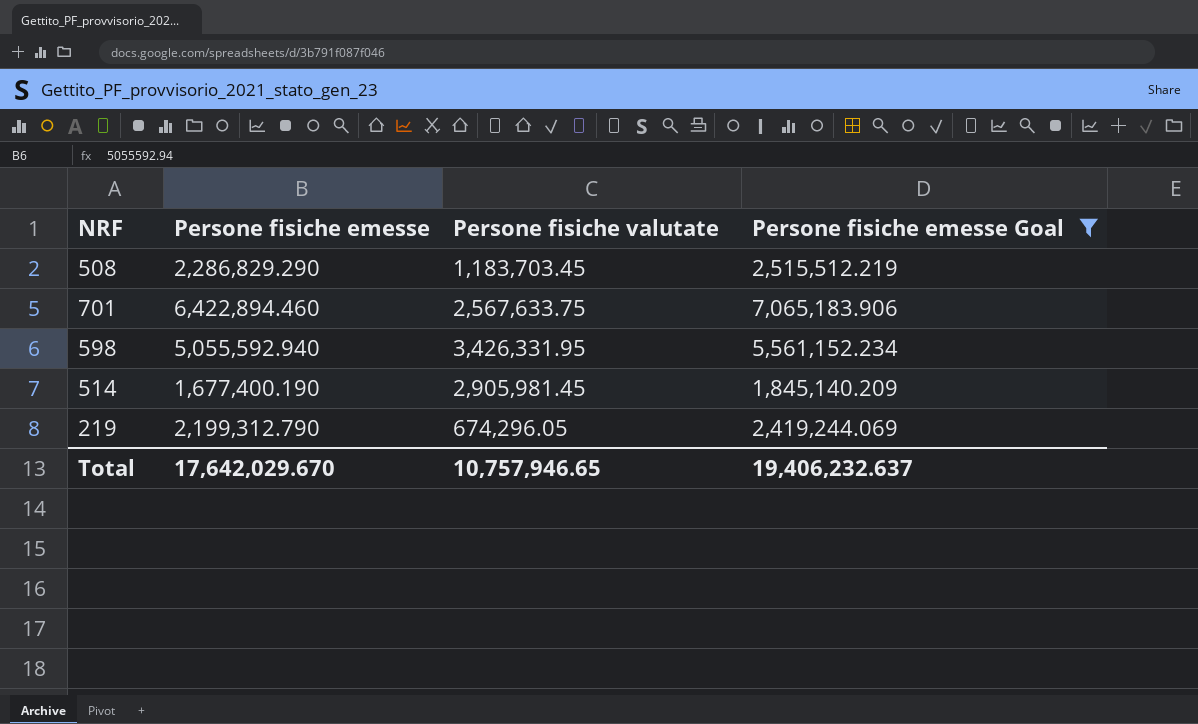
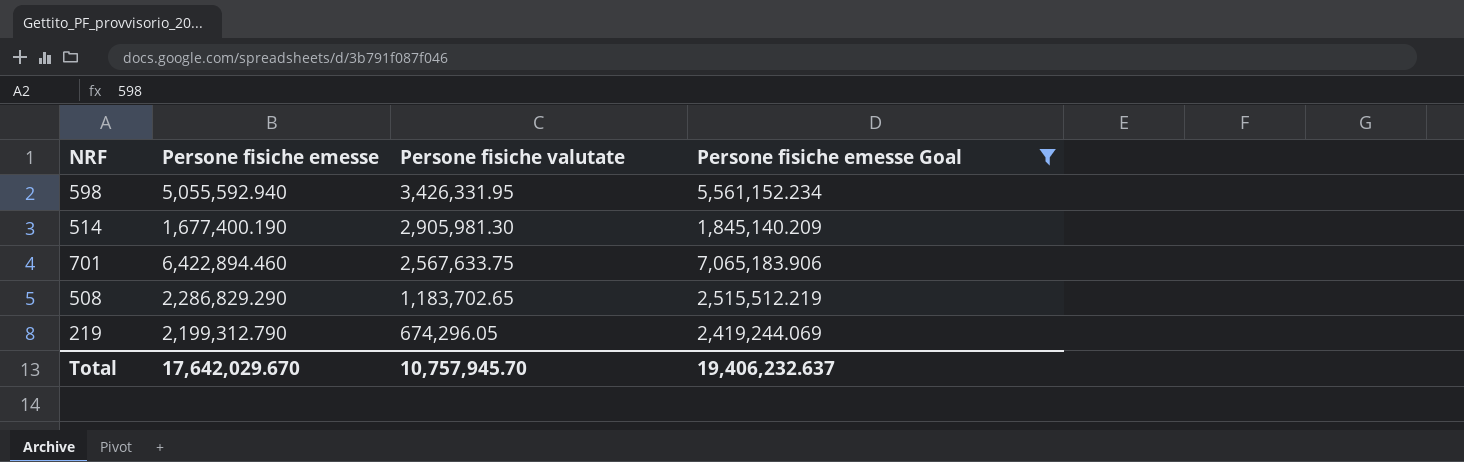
row order: none -> Persone fisiche valutate descending
514 | Persone fisiche valutate: 2,905,981.45 -> 2,905,981.30
508 | Persone fisiche valutate: 1,183,703.45 -> 1,183,702.65
Total | Persone fisiche valutate: 10,757,946.65 -> 10,757,945.70

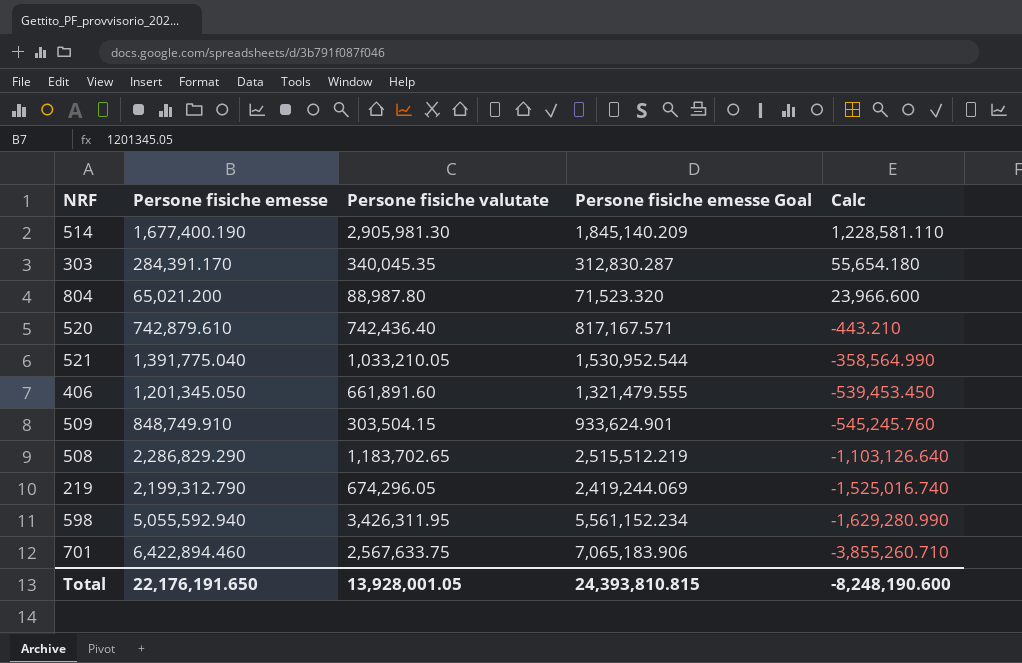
filter: Persone fisiche emesse Goal >= 1,845,140.209 -> none
row order: Persone fisiche valutate descending -> Calc descending
column Calc | formula: none -> [Persone fisiche valutate] - [Persone fisiche emesse]
598 | Persone fisiche valutate: 3,426,331.95 -> 3,426,311.95
Total | Persone fisiche emesse: 17,642,029.670 -> 22,176,191.650
Total | Persone fisiche valutate: 10,757,945.70 -> 13,928,001.05
Total | Persone fisiche emesse Goal: 19,406,232.637 -> 24,393,810.815

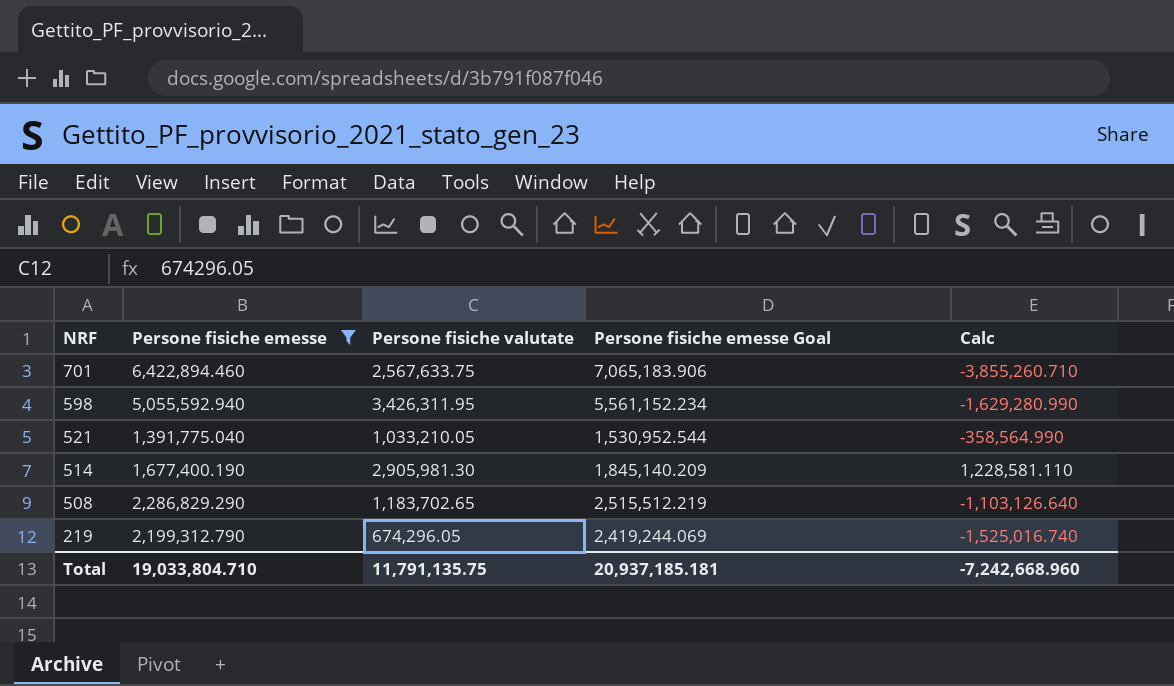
filter: none -> Persone fisiche emesse >= 1,391,775.040
row order: Calc descending -> NRF descending
Total | Persone fisiche emesse: 22,176,191.650 -> 19,033,804.710
Total | Persone fisiche valutate: 13,928,001.05 -> 11,791,135.75
Total | Persone fisiche emesse Goal: 24,393,810.815 -> 20,937,185.181
Total | Calc: -8,248,190.600 -> -7,242,668.960

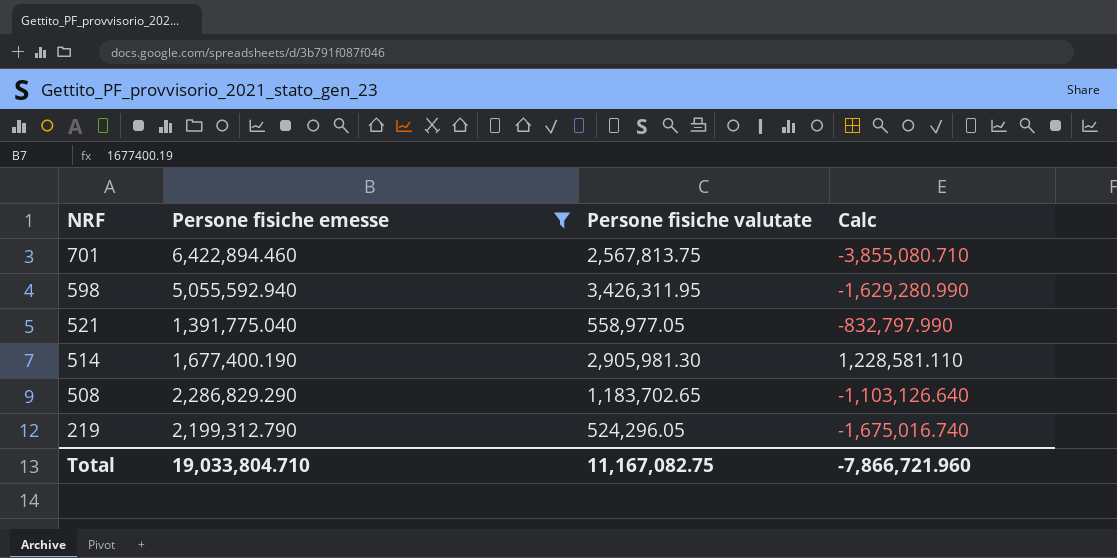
column Persone fisiche emesse Goal | formula: [Persone fisiche emesse] * 1.1 -> none
701 | Persone fisiche valutate: 2,567,633.75 -> 2,567,813.75
701 | Calc: -3,855,260.710 -> -3,855,080.710
521 | Persone fisiche valutate: 1,033,210.05 -> 558,977.05
521 | Calc: -358,564.990 -> -832,797.990
219 | Persone fisiche valutate: 674,296.05 -> 524,296.05
219 | Calc: -1,525,016.740 -> -1,675,016.740
Total | Persone fisiche valutate: 11,791,135.75 -> 11,167,082.75
Total | Calc: -7,242,668.960 -> -7,866,721.960

